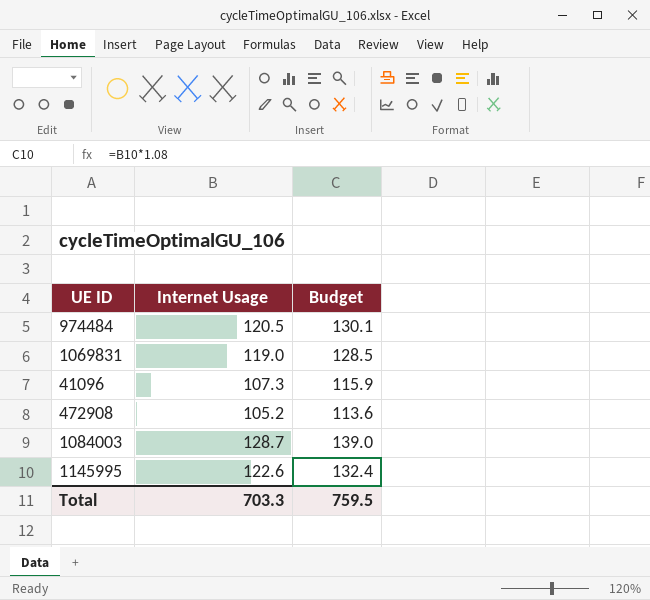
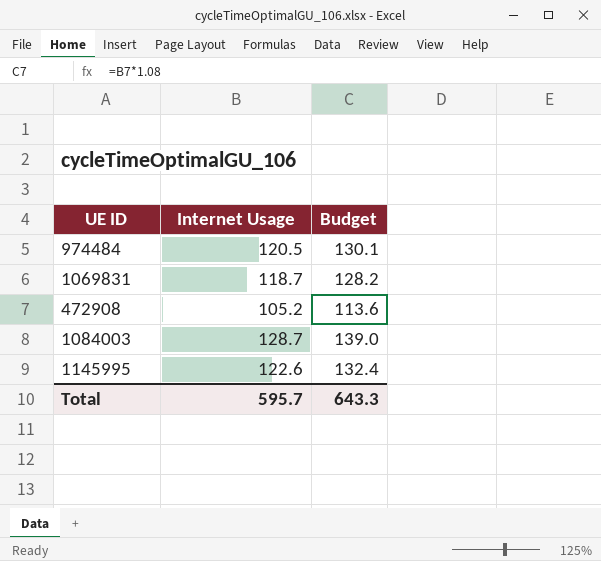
row 41096: 107.3 | 115.9 -> none
1069831 | Internet Usage: 119.0 -> 118.7
1069831 | Budget: 128.5 -> 128.2
Total | Internet Usage: 703.3 -> 595.7
Total | Budget: 759.5 -> 643.3

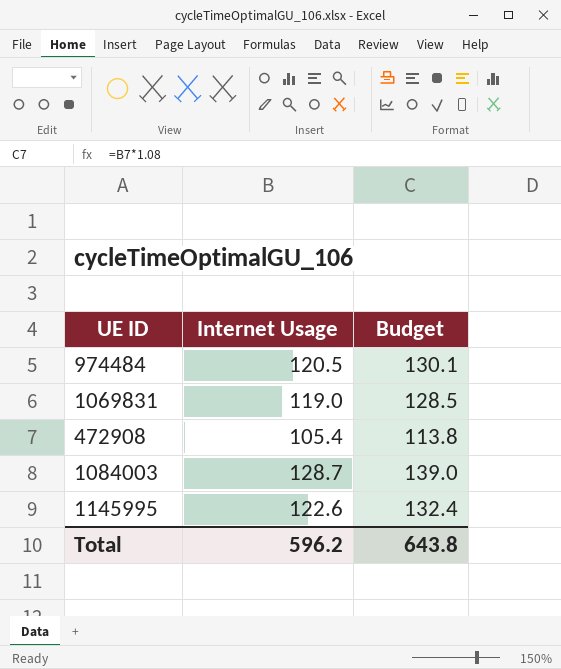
1069831 | Internet Usage: 118.7 -> 119.0
1069831 | Budget: 128.2 -> 128.5
472908 | Internet Usage: 105.2 -> 105.4
472908 | Budget: 113.6 -> 113.8
Total | Internet Usage: 595.7 -> 596.2
Total | Budget: 643.3 -> 643.8

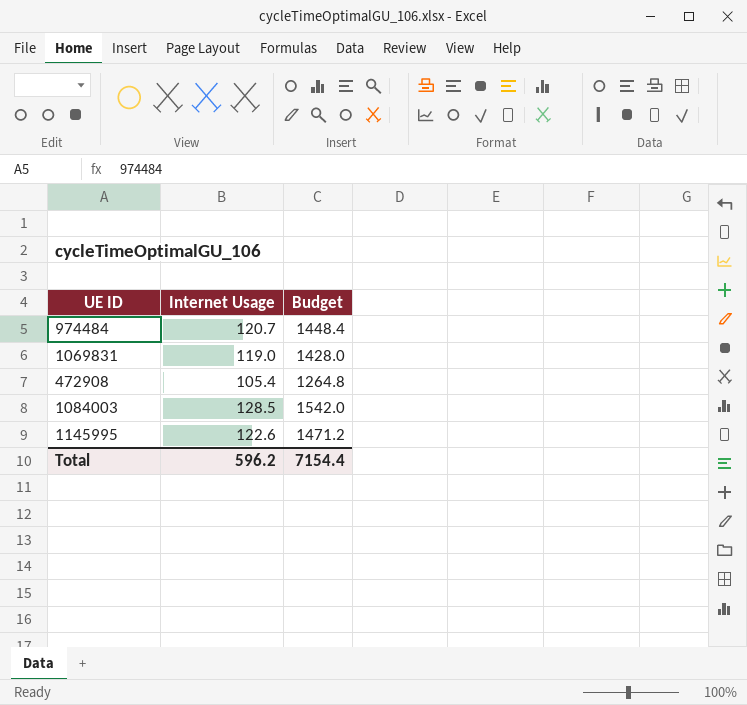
column Budget | formula: [Internet Usage] * 1.08 -> [Internet Usage] * 12
974484 | Internet Usage: 120.5 -> 120.7
1084003 | Internet Usage: 128.7 -> 128.5
Total | Budget: 643.8 -> 7154.4

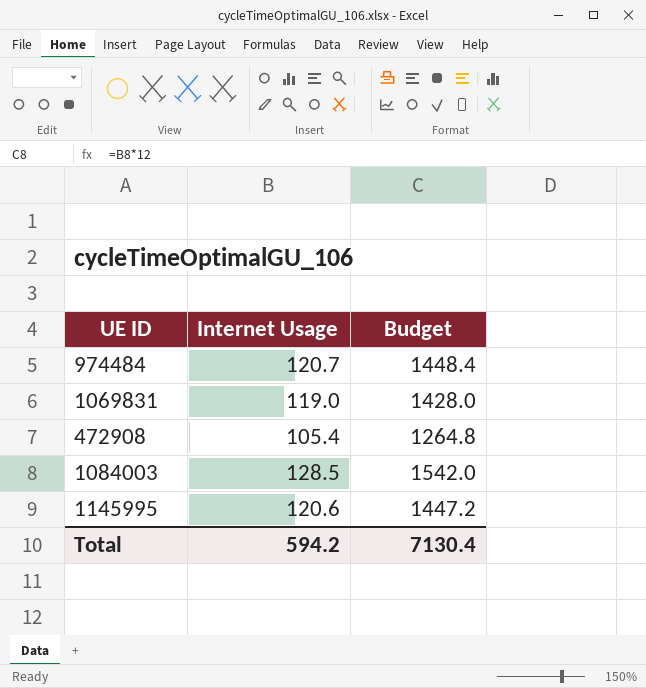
1145995 | Internet Usage: 122.6 -> 120.6
1145995 | Budget: 1471.2 -> 1447.2
Total | Internet Usage: 596.2 -> 594.2
Total | Budget: 7154.4 -> 7130.4

